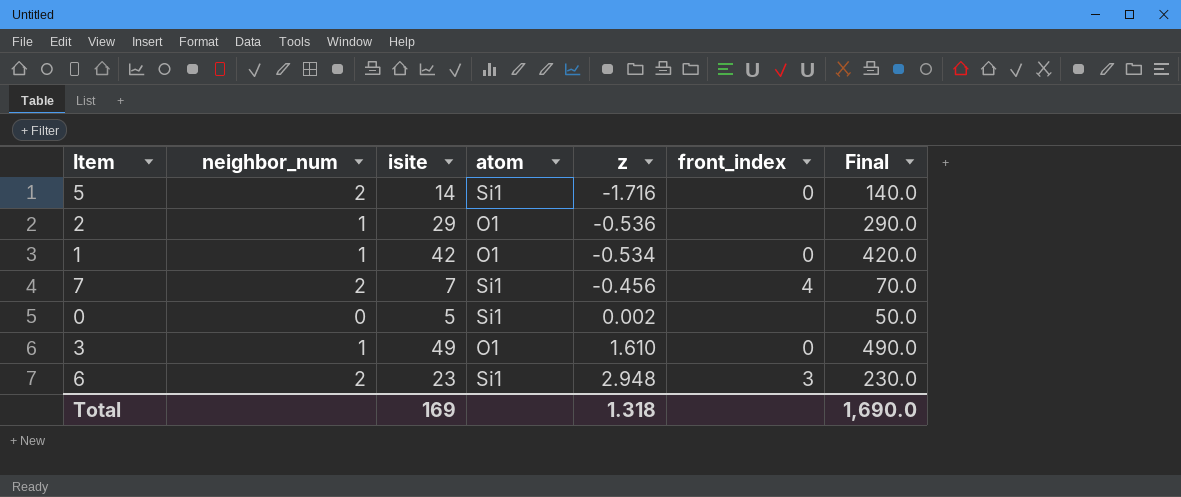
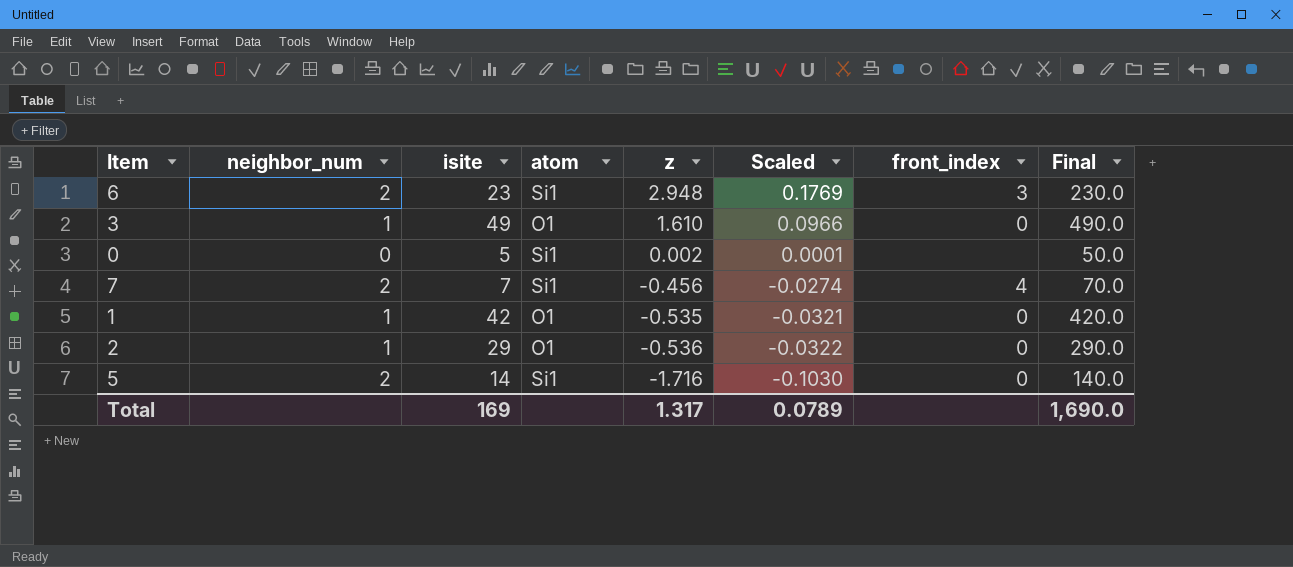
row order: z ascending -> z descending
column Scaled | formula: none -> [z] * 0.06
1 | z: -0.534 -> -0.535
2 | front_index: none -> 0
Total | z: 1.318 -> 1.317

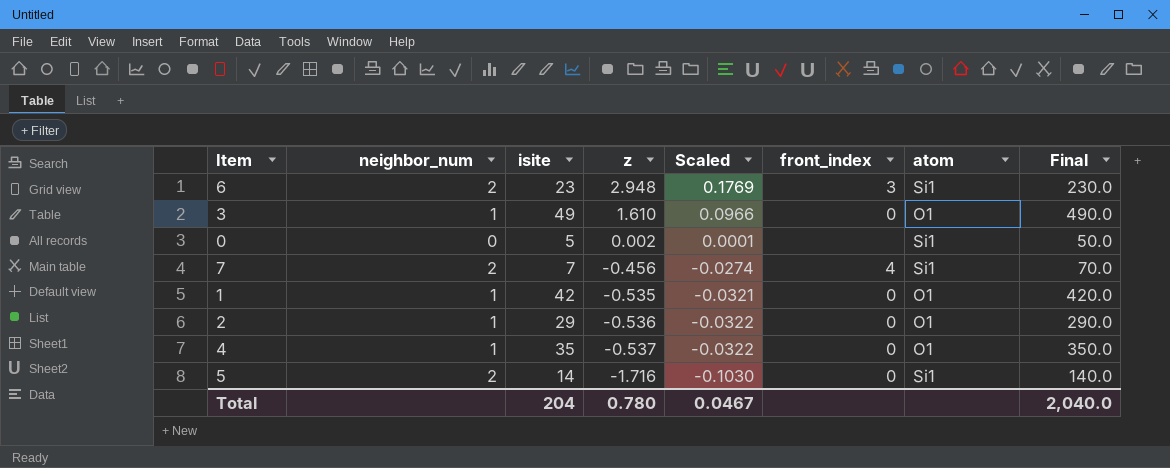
column atom | position: 4 -> 7
row 4: none -> 1 | 35 | -0.537 | -0.0322 | 0 | O1 | 350.0
Total | isite: 169 -> 204
Total | z: 1.317 -> 0.780
Total | Scaled: 0.0789 -> 0.0467
Total | Final: 1,690.0 -> 2,040.0

